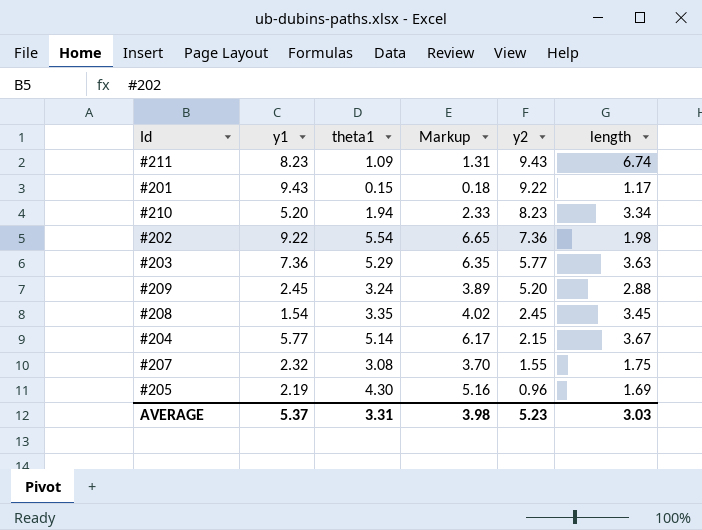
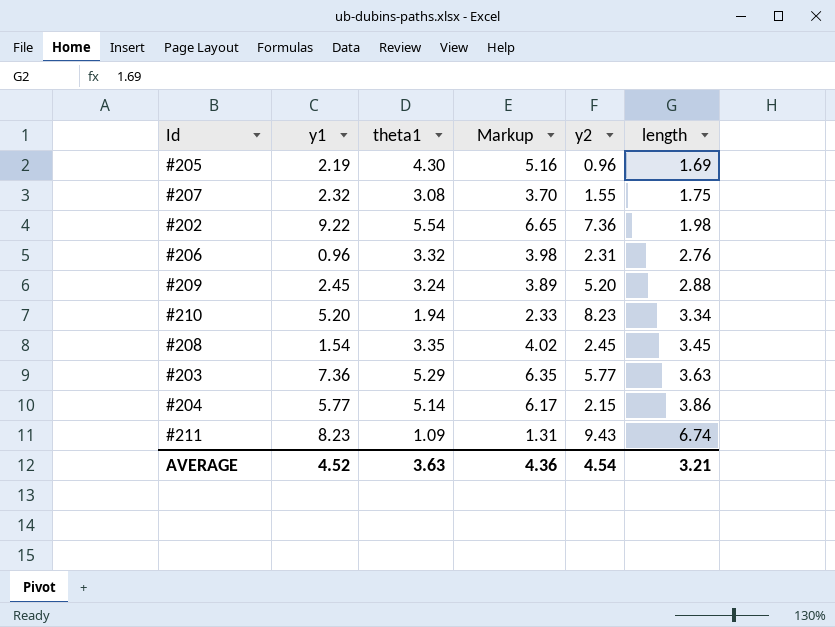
row order: y2 descending -> length ascending
row #201: 9.43 | 0.15 | 0.18 | 9.22 | 1.17 -> none
row #206: none -> 0.96 | 3.32 | 3.98 | 2.31 | 2.76
#204 | length: 3.67 -> 3.86
AVERAGE | y1: 5.37 -> 4.52
AVERAGE | theta1: 3.31 -> 3.63
AVERAGE | Markup: 3.98 -> 4.36
AVERAGE | y2: 5.23 -> 4.54
AVERAGE | length: 3.03 -> 3.21

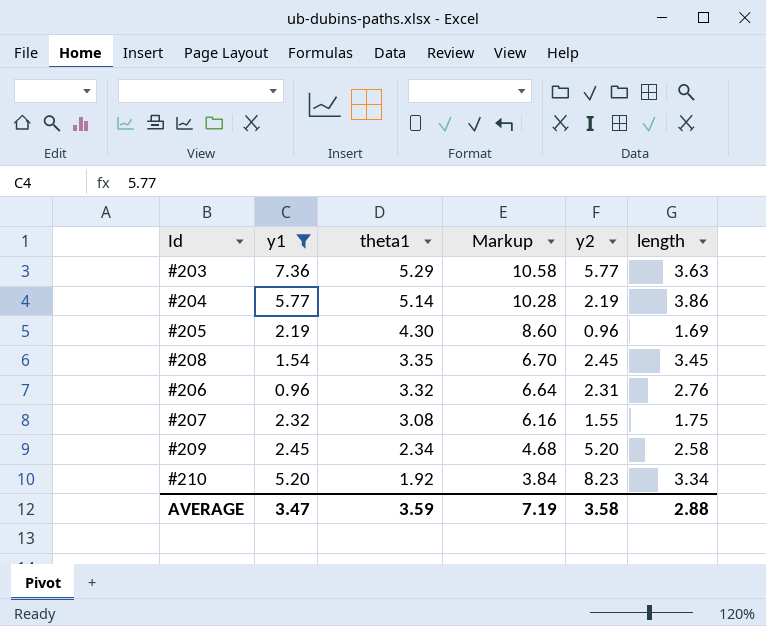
filter: none -> y1 <= 7.36
row order: length ascending -> theta1 descending
column Markup | formula: [theta1] * 1.2 -> [theta1] * 2
#204 | y2: 2.15 -> 2.19
#209 | theta1: 3.24 -> 2.34
#209 | length: 2.88 -> 2.58
#210 | theta1: 1.94 -> 1.92
AVERAGE | y1: 4.52 -> 3.47
AVERAGE | theta1: 3.63 -> 3.59
AVERAGE | Markup: 4.36 -> 7.19
AVERAGE | y2: 4.54 -> 3.58
AVERAGE | length: 3.21 -> 2.88

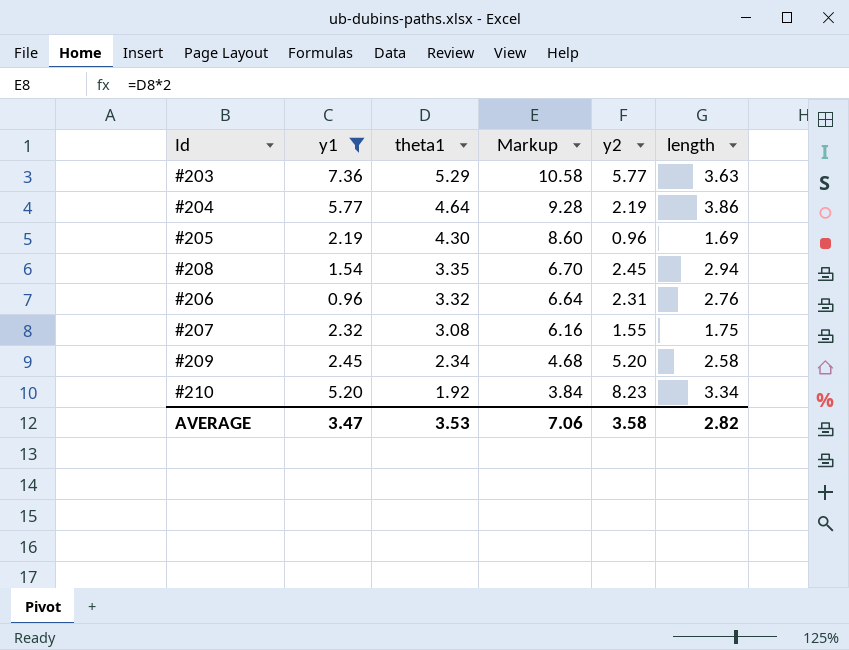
#204 | theta1: 5.14 -> 4.64
#204 | Markup: 10.28 -> 9.28
#208 | length: 3.45 -> 2.94
AVERAGE | theta1: 3.59 -> 3.53
AVERAGE | Markup: 7.19 -> 7.06
AVERAGE | length: 2.88 -> 2.82

